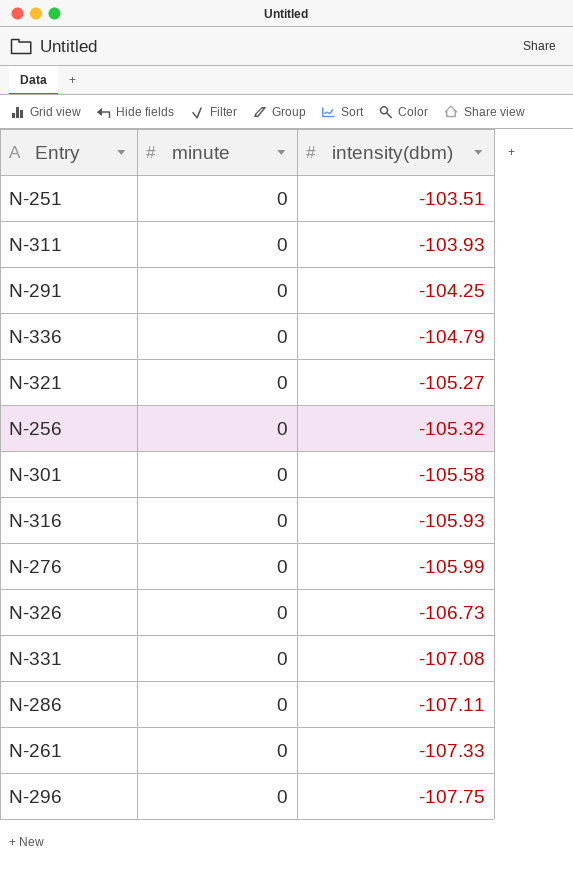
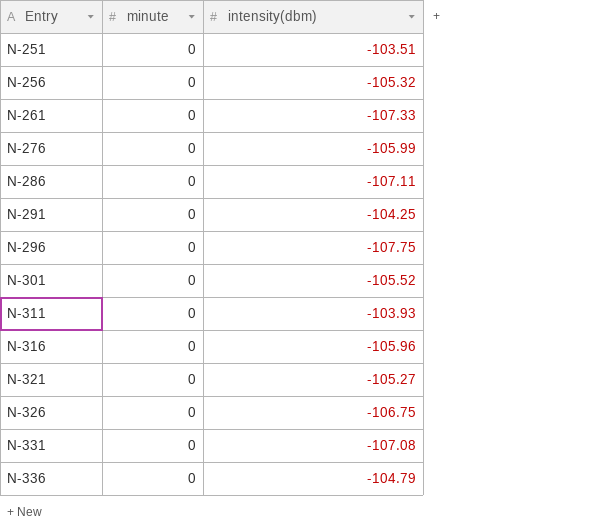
row order: intensity(dbm) descending -> Entry ascending
N-301 | intensity(dbm): -105.58 -> -105.52
N-316 | intensity(dbm): -105.93 -> -105.96
N-326 | intensity(dbm): -106.73 -> -106.75

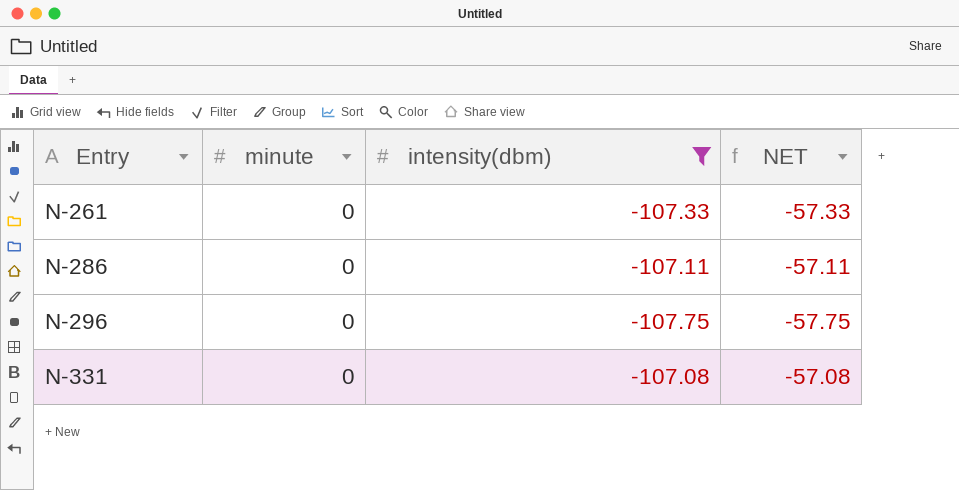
filter: none -> intensity(dbm) <= -107.08
column NET | formula: none -> [intensity(dbm)] + 50

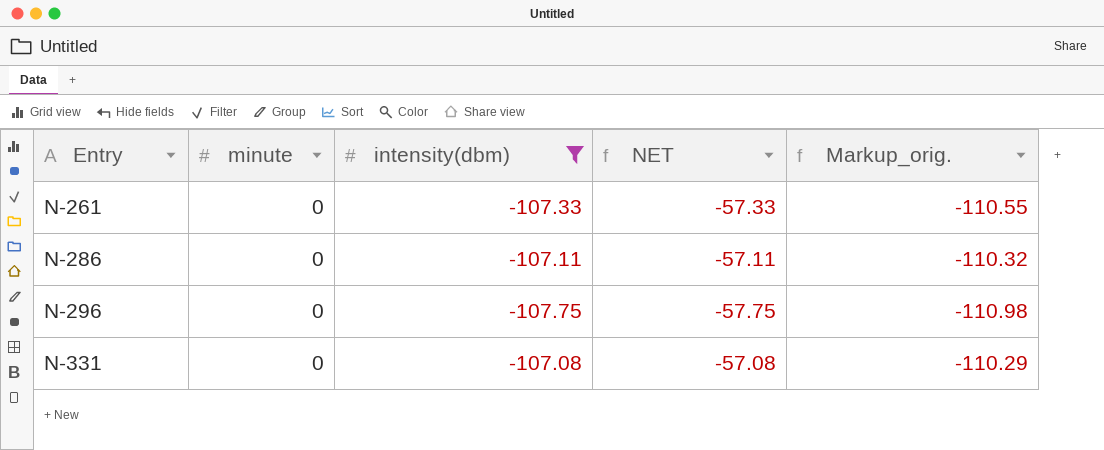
column Markup_orig. | formula: none -> [intensity(dbm)] * 1.03

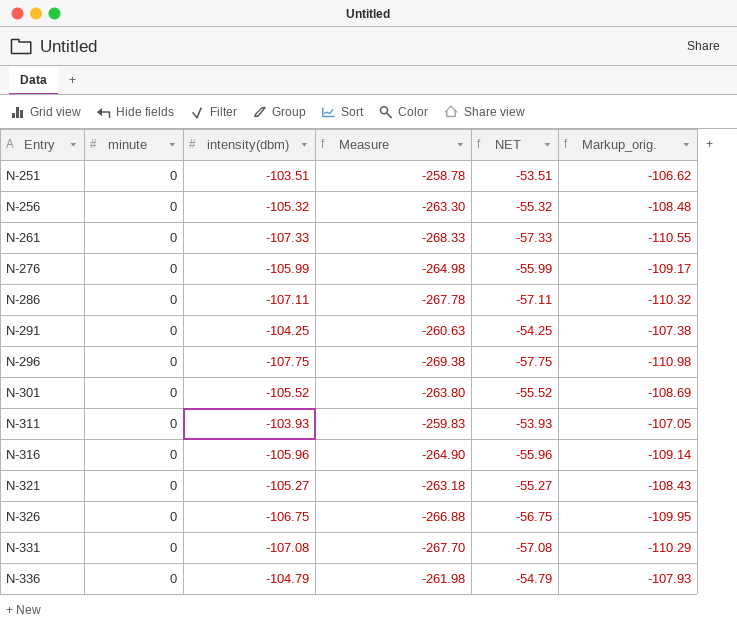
filter: intensity(dbm) <= -107.08 -> none
column Measure | formula: none -> [intensity(dbm)] * 2.5

